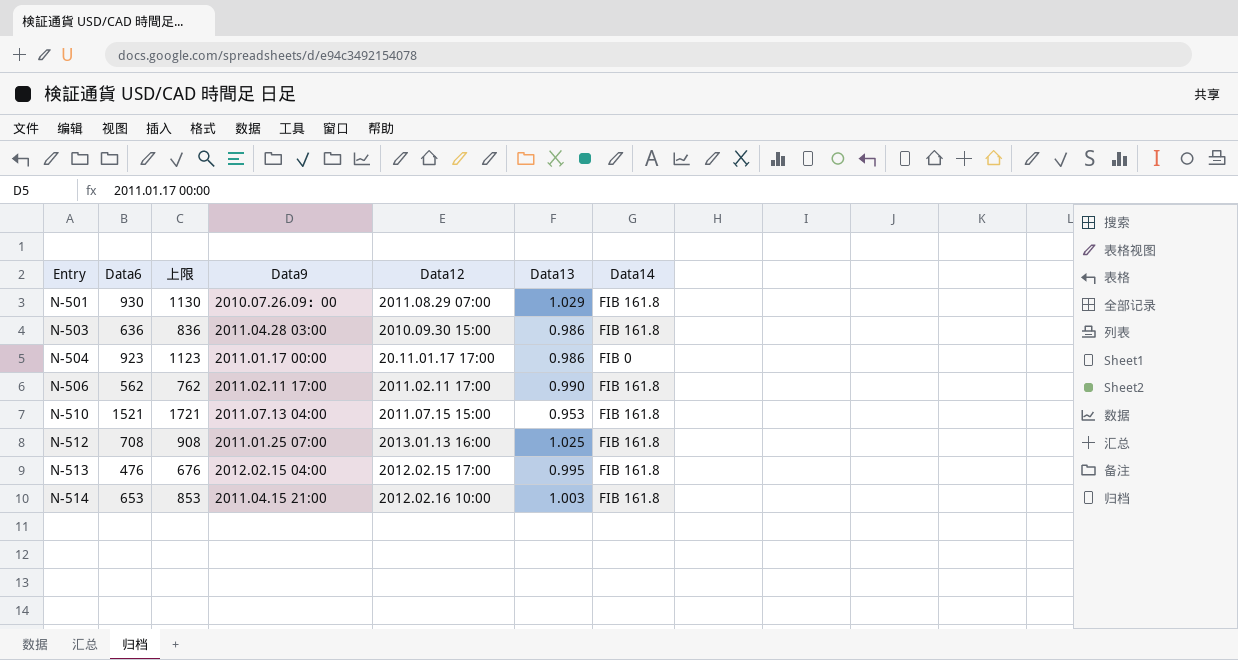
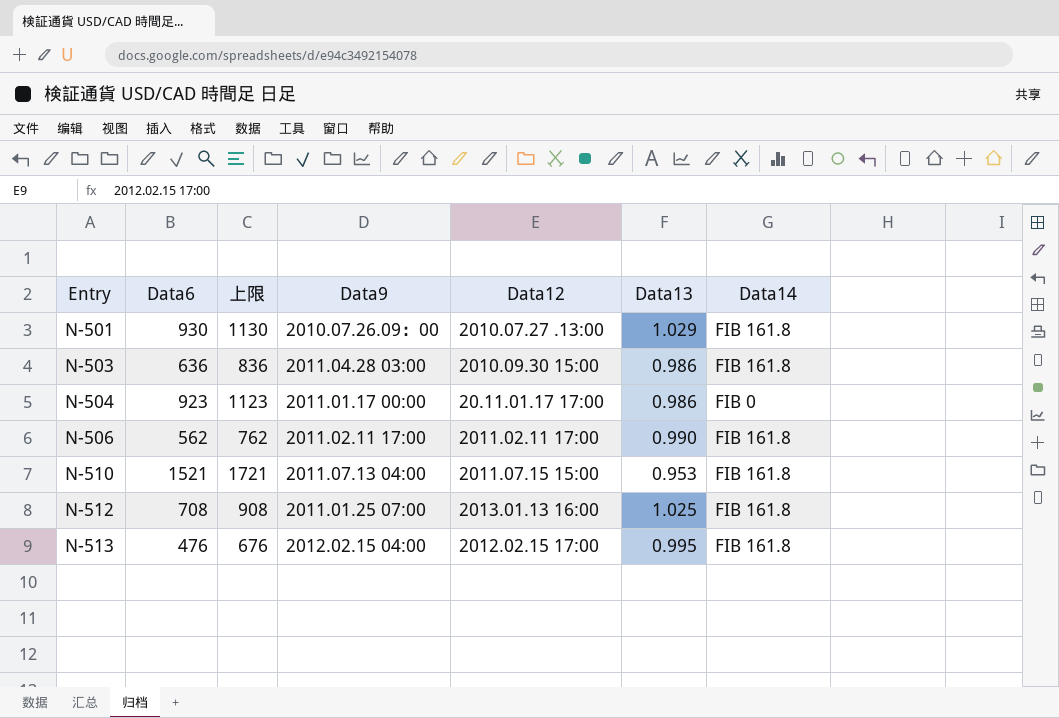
row N-514: 653 | 853 | 2011.04.15 21:00 | 2012.02.16 10:00 | 1.003 | FIB 161.8 -> none
N-501 | Data12: 2011.08.29 07:00 -> 2010.07.27 .13:00

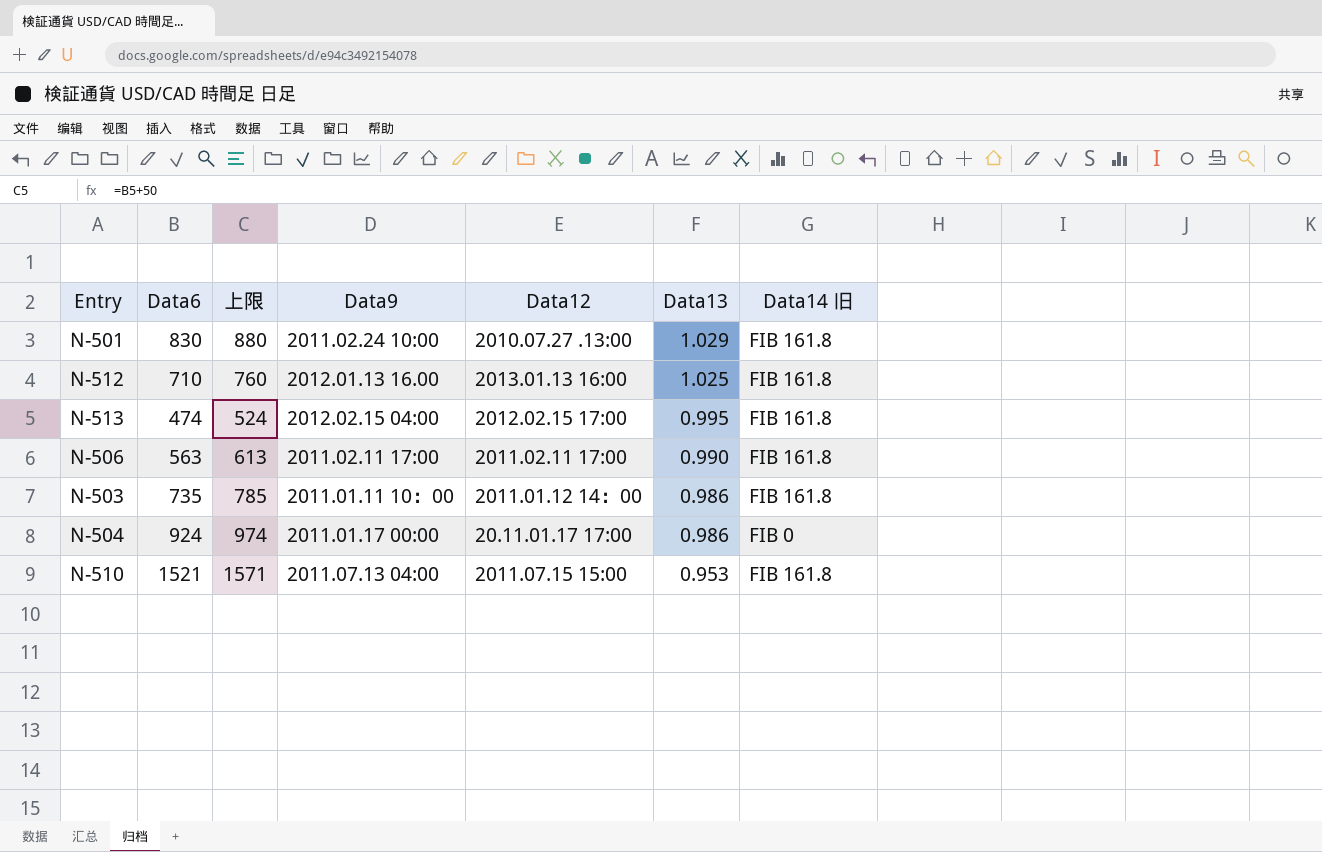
row order: Entry ascending -> Data13 descending
column 上限 | formula: [Data6] + 200 -> [Data6] + 50
column name: Data14 -> Data14 旧
N-501 | Data6: 930 -> 830
N-501 | Data9: 2010.07.26.09：00 -> 2011.02.24 10:00
N-512 | Data6: 708 -> 710
N-512 | Data9: 2011.01.25 07:00 -> 2012.01.13 16.00
N-513 | Data6: 476 -> 474
N-506 | Data6: 562 -> 563
N-503 | Data6: 636 -> 735
N-503 | Data9: 2011.04.28 03:00 -> 2011.01.11 10：00
N-503 | Data12: 2010.09.30 15:00 -> 2011.01.12 14：00
N-504 | Data6: 923 -> 924

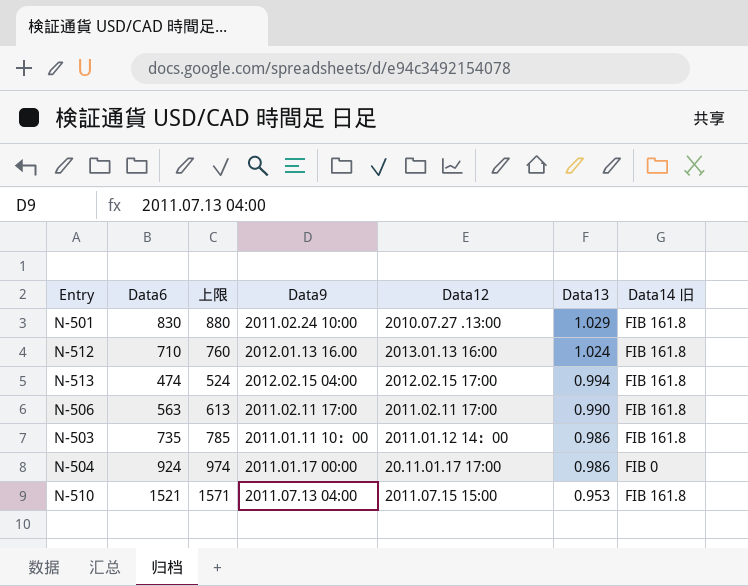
N-512 | Data13: 1.025 -> 1.024
N-513 | Data13: 0.995 -> 0.994

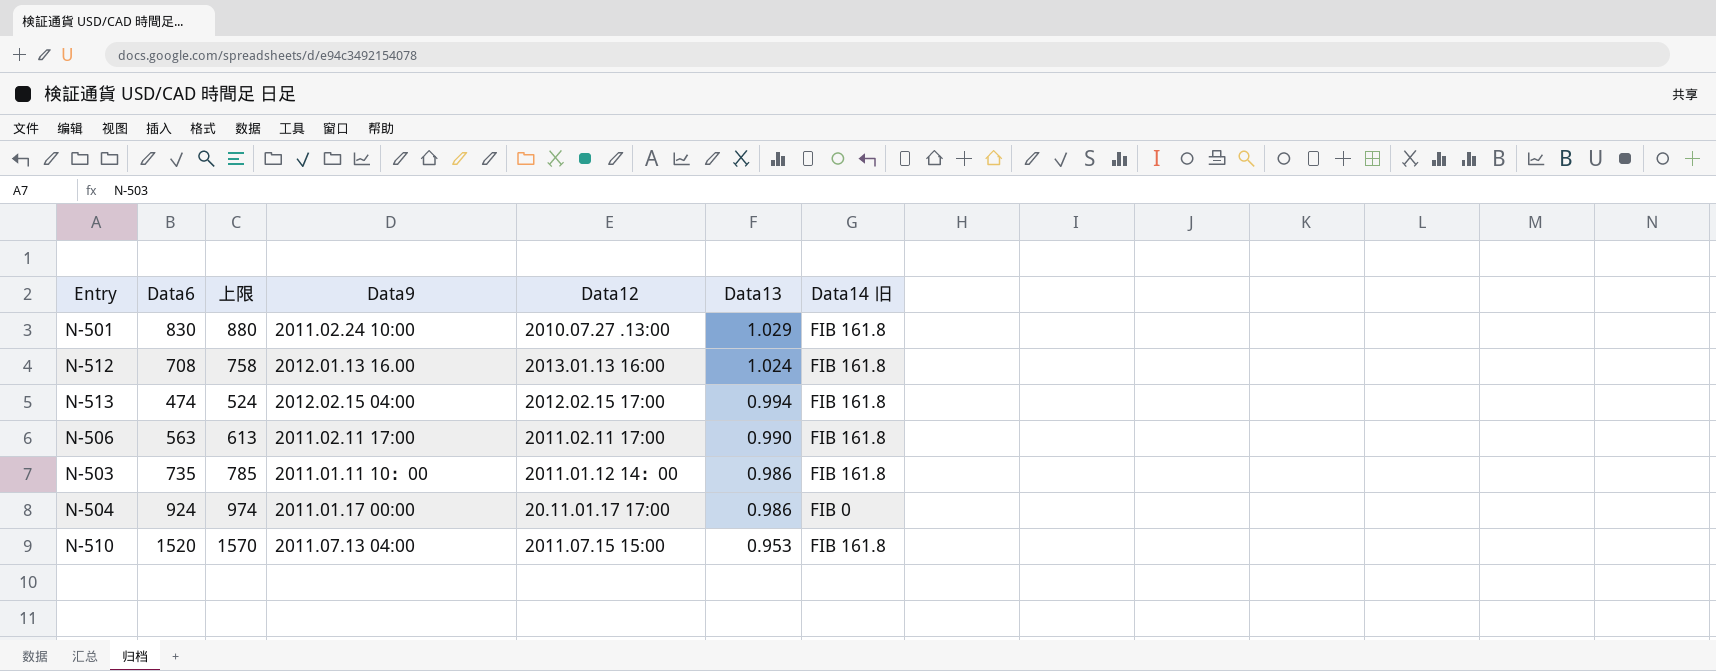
N-512 | Data6: 710 -> 708
N-512 | 上限: 760 -> 758
N-510 | Data6: 1521 -> 1520
N-510 | 上限: 1571 -> 1570

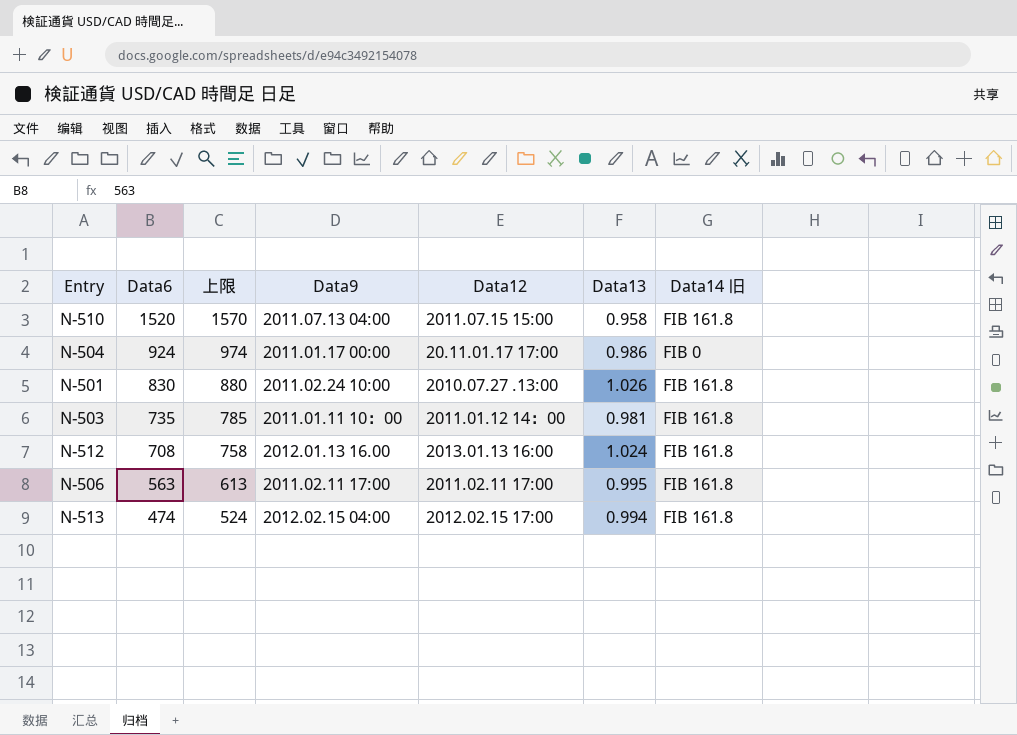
row order: Data13 descending -> Data6 descending
N-510 | Data13: 0.953 -> 0.958
N-501 | Data13: 1.029 -> 1.026
N-503 | Data13: 0.986 -> 0.981
N-506 | Data13: 0.990 -> 0.995

